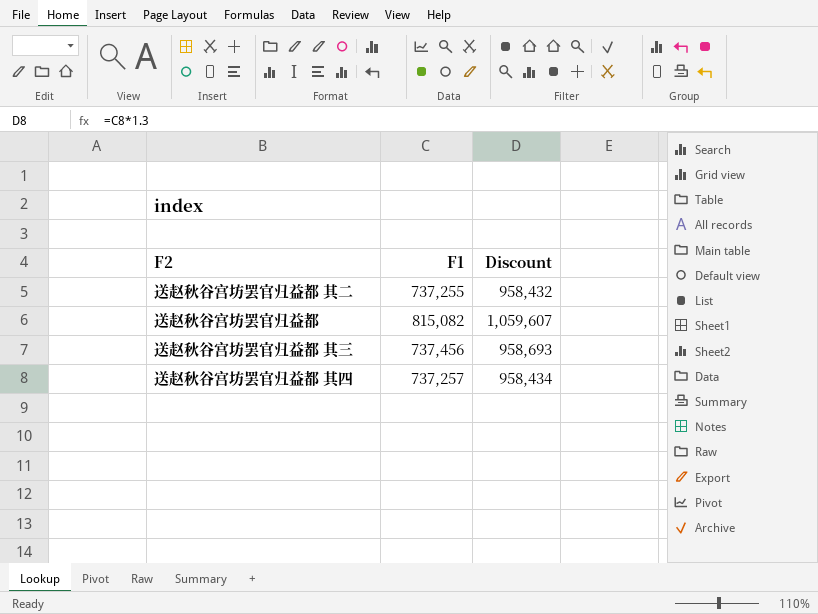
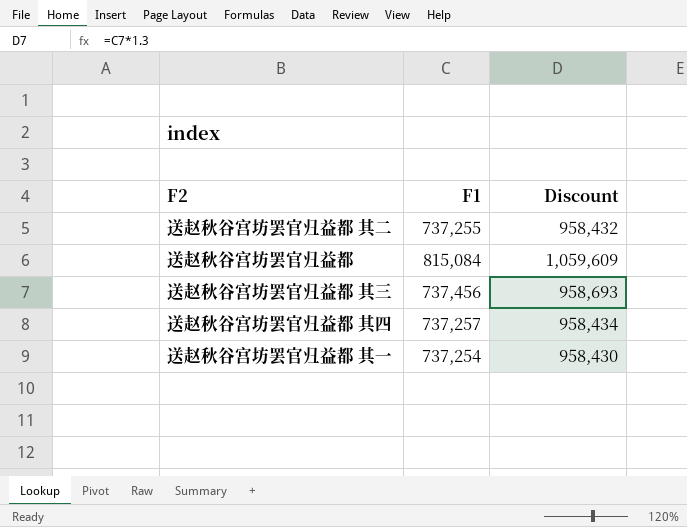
送赵秋谷宫坊罢官归益都 | F1: 815,082 -> 815,084
送赵秋谷宫坊罢官归益都 | Discount: 1,059,607 -> 1,059,609
row 送赵秋谷宫坊罢官归益都 其一: none -> 737,254 | 958,430

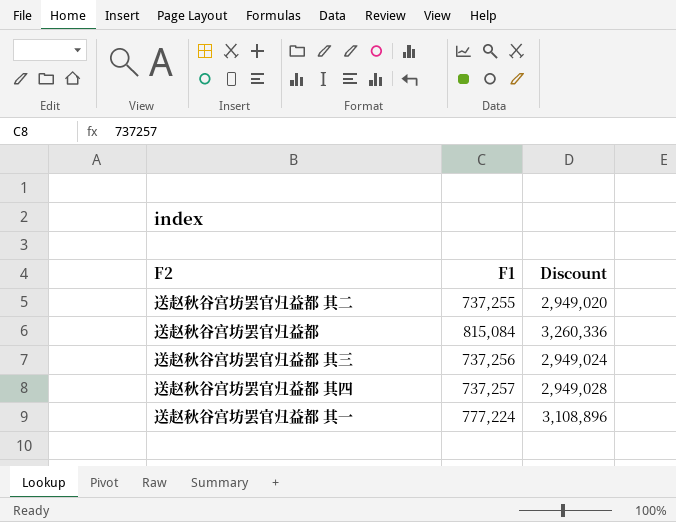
column Discount | formula: [F1] * 1.3 -> [F1] * 4
送赵秋谷宫坊罢官归益都 其三 | F1: 737,456 -> 737,256
送赵秋谷宫坊罢官归益都 其一 | F1: 737,254 -> 777,224

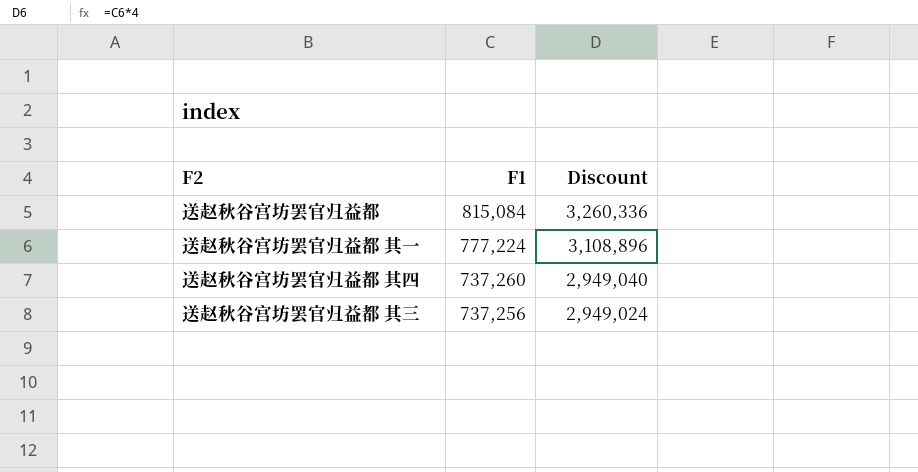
row order: none -> F1 descending
row 送赵秋谷宫坊罢官归益都 其二: 737,255 | 2,949,020 -> none
送赵秋谷宫坊罢官归益都 其四 | F1: 737,257 -> 737,260
送赵秋谷宫坊罢官归益都 其四 | Discount: 2,949,028 -> 2,949,040

